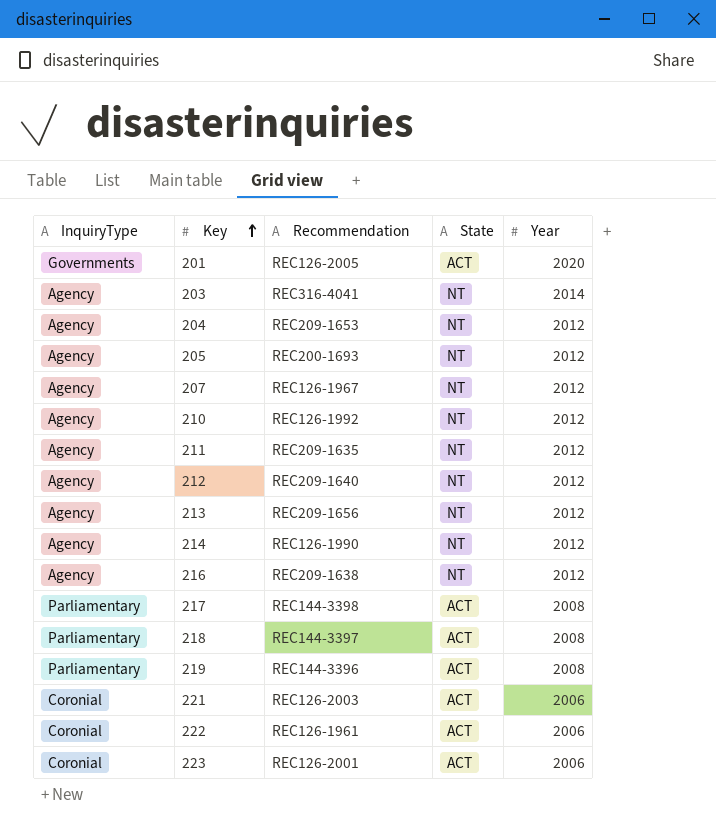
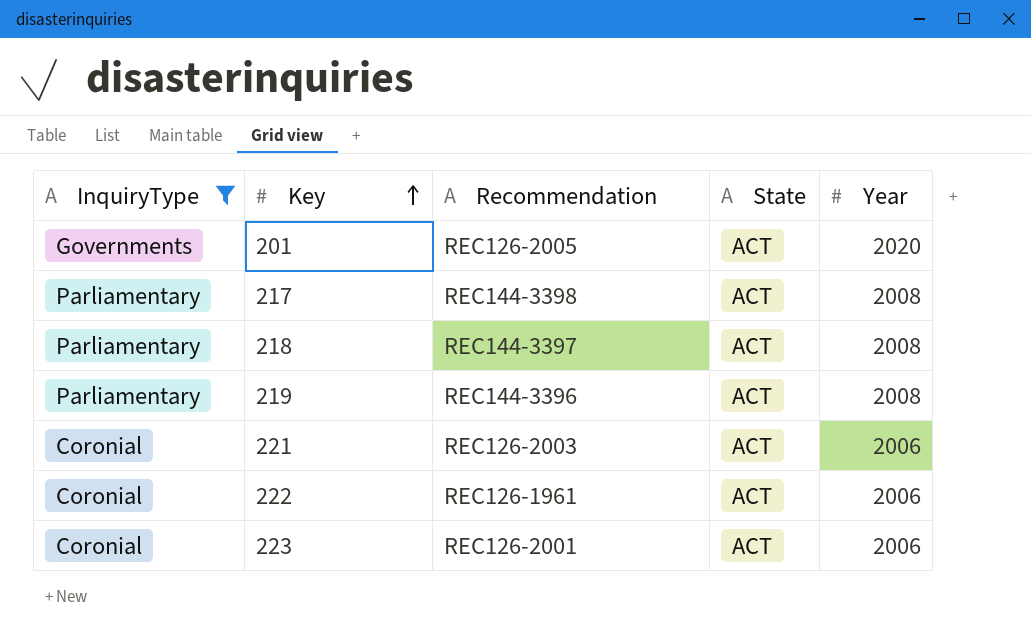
filter: none -> InquiryType != Agency

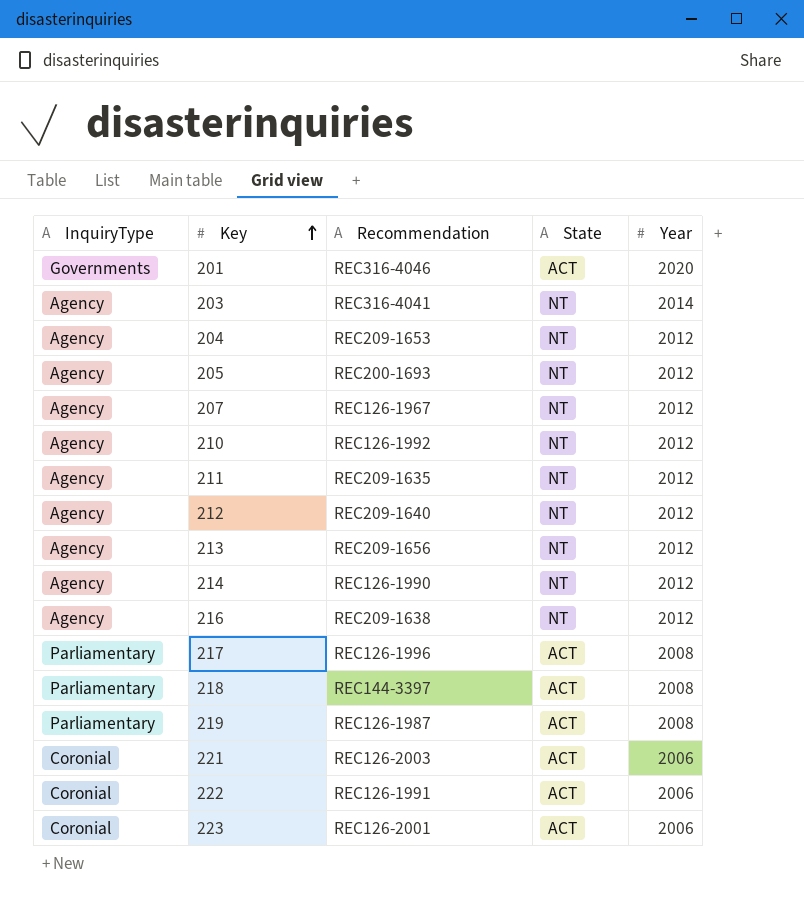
filter: InquiryType != Agency -> none
201 | Recommendation: REC126-2005 -> REC316-4046
217 | Recommendation: REC144-3398 -> REC126-1996
219 | Recommendation: REC144-3396 -> REC126-1987
222 | Recommendation: REC126-1961 -> REC126-1991

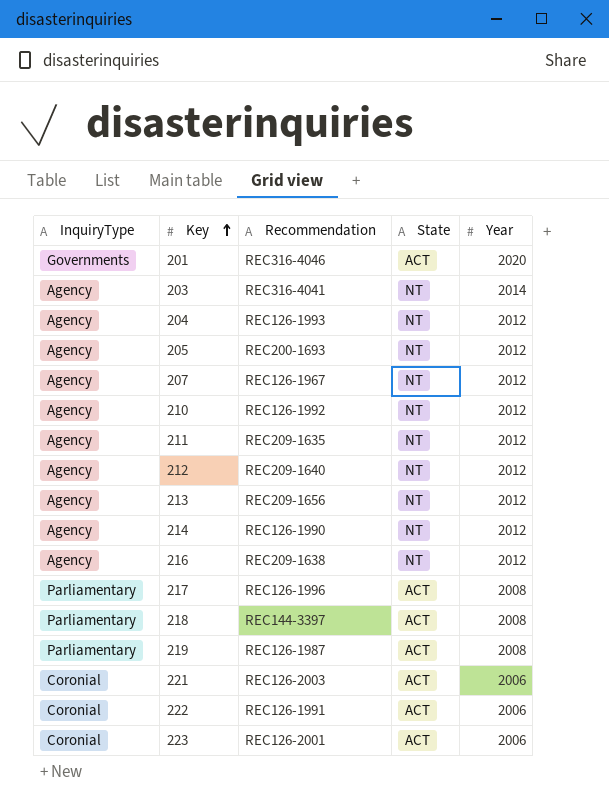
204 | Recommendation: REC209-1653 -> REC126-1993

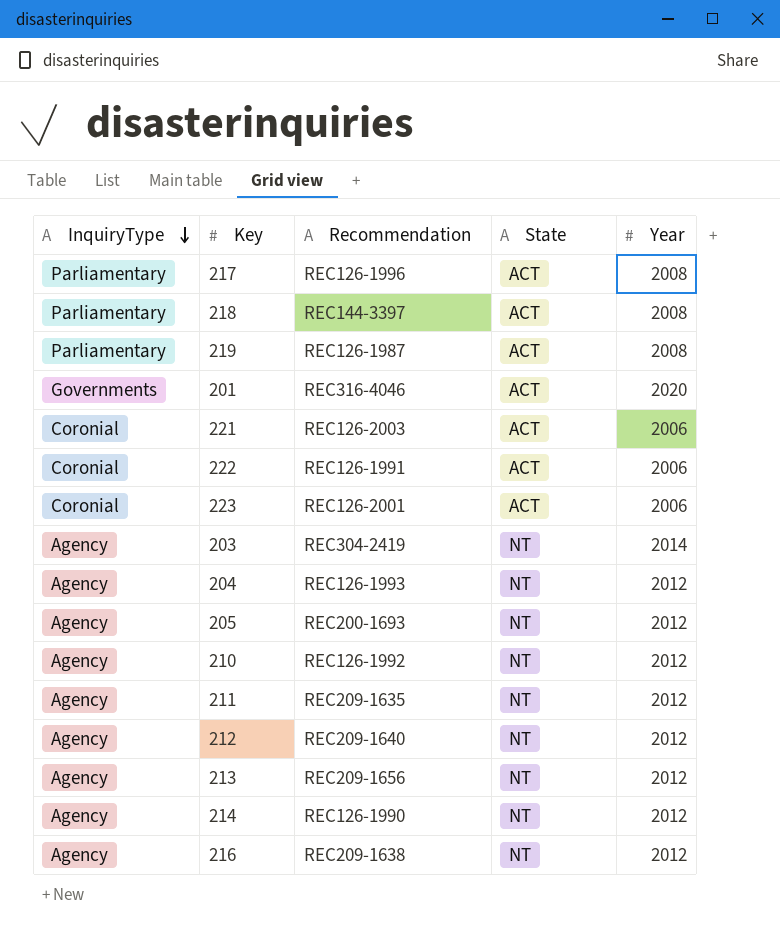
row order: Key ascending -> InquiryType descending
row 207: Agency | REC126-1967 | NT | 2012 -> none
203 | Recommendation: REC316-4041 -> REC304-2419

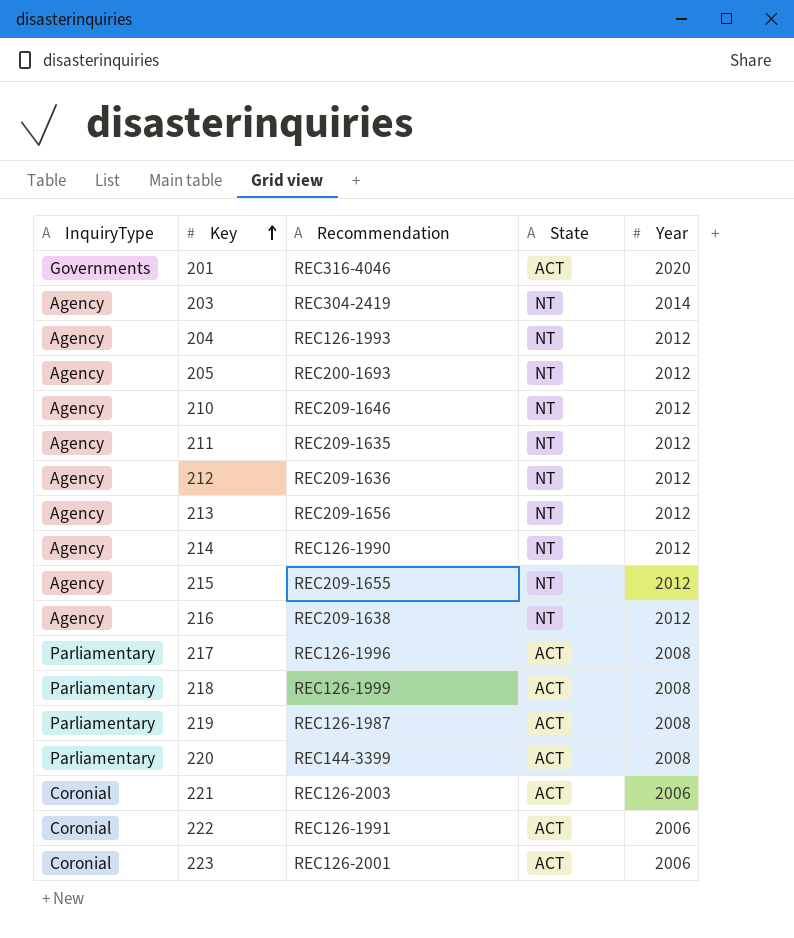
row order: InquiryType descending -> Key ascending
210 | Recommendation: REC126-1992 -> REC209-1646
212 | Recommendation: REC209-1640 -> REC209-1636
row 215: none -> Agency | REC209-1655 | NT | 2012
218 | Recommendation: REC144-3397 -> REC126-1999
row 220: none -> Parliamentary | REC144-3399 | ACT | 2008

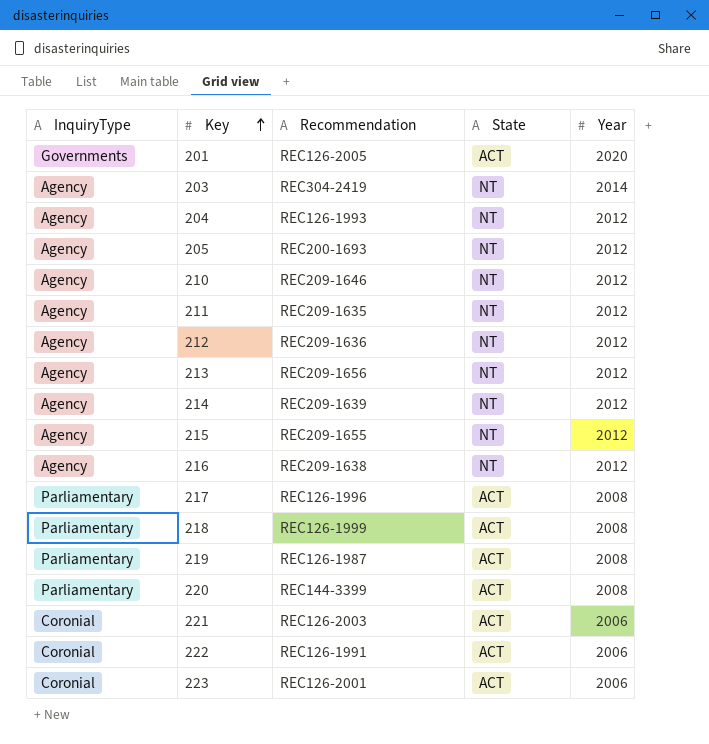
201 | Recommendation: REC316-4046 -> REC126-2005
214 | Recommendation: REC126-1990 -> REC209-1639

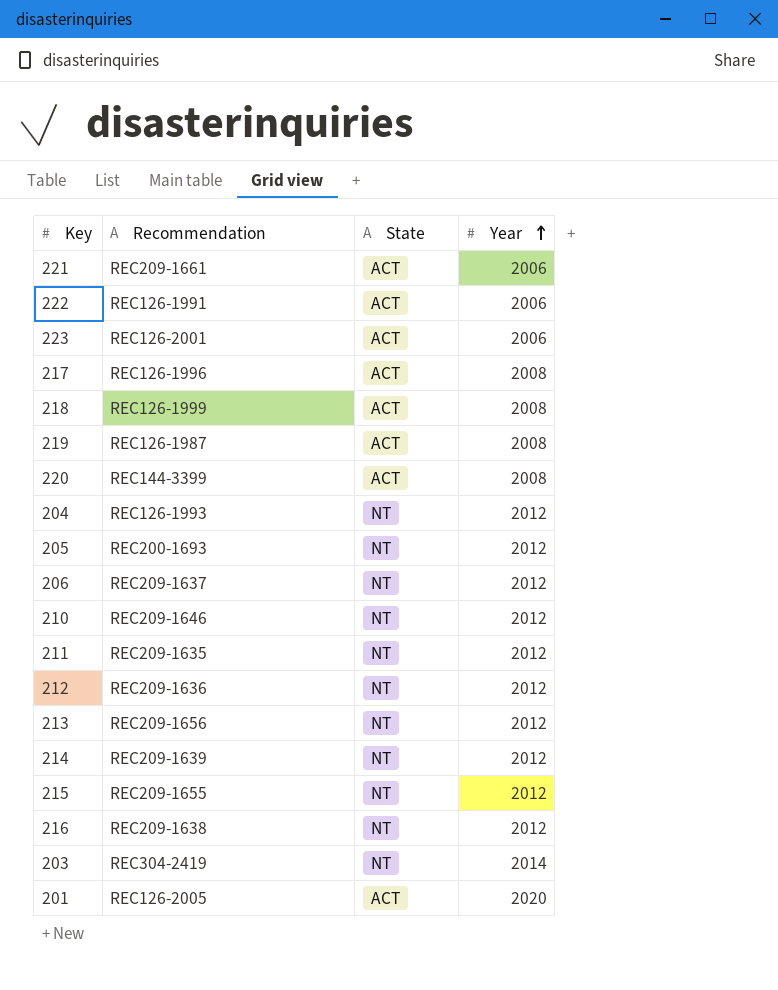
row order: Key ascending -> Year ascending
column InquiryType | position: 1 -> none
221 | Recommendation: REC126-2003 -> REC209-1661
row 206: none -> REC209-1637 | NT | 2012

